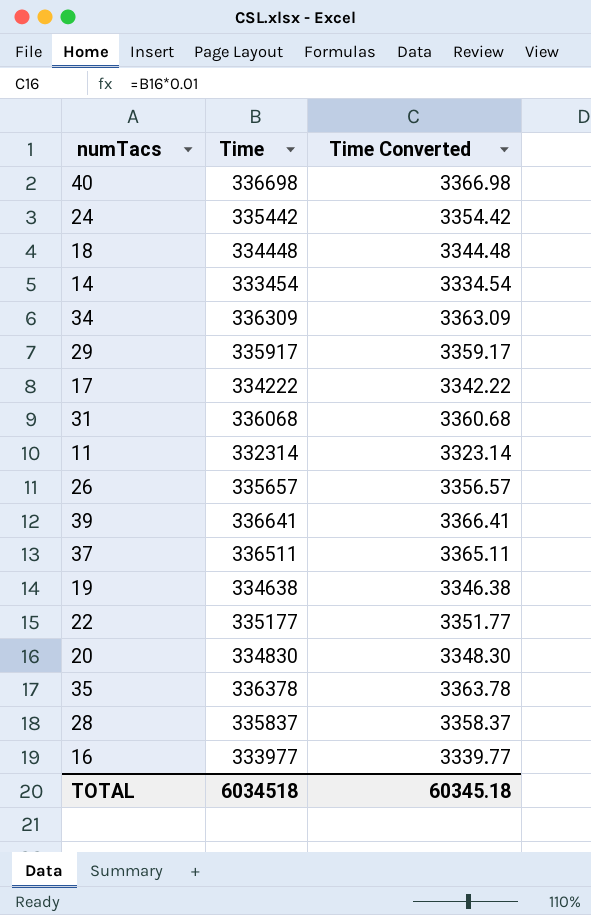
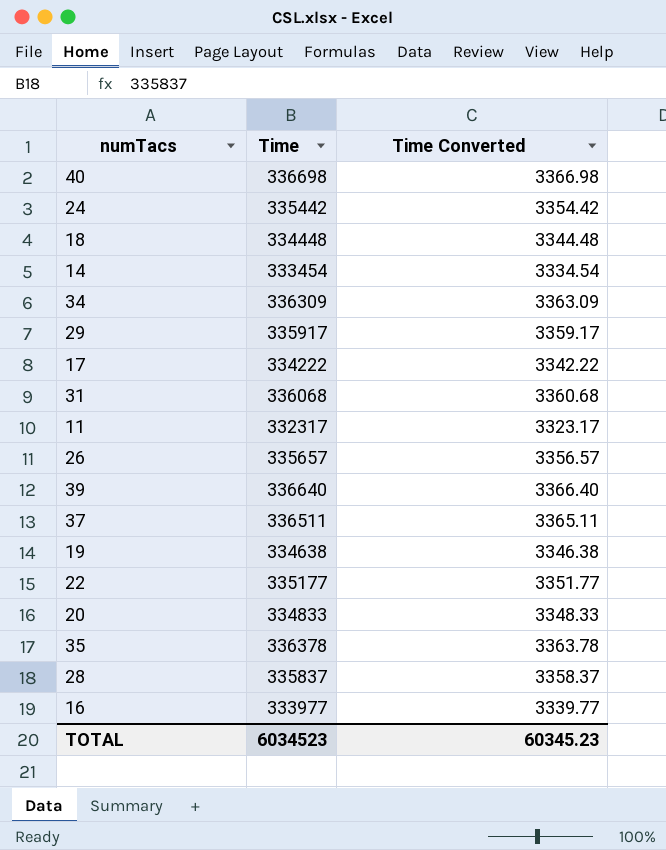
11 | Time: 332314 -> 332317
11 | Time Converted: 3323.14 -> 3323.17
39 | Time: 336641 -> 336640
39 | Time Converted: 3366.41 -> 3366.40
20 | Time: 334830 -> 334833
20 | Time Converted: 3348.30 -> 3348.33
TOTAL | Time: 6034518 -> 6034523
TOTAL | Time Converted: 60345.18 -> 60345.23

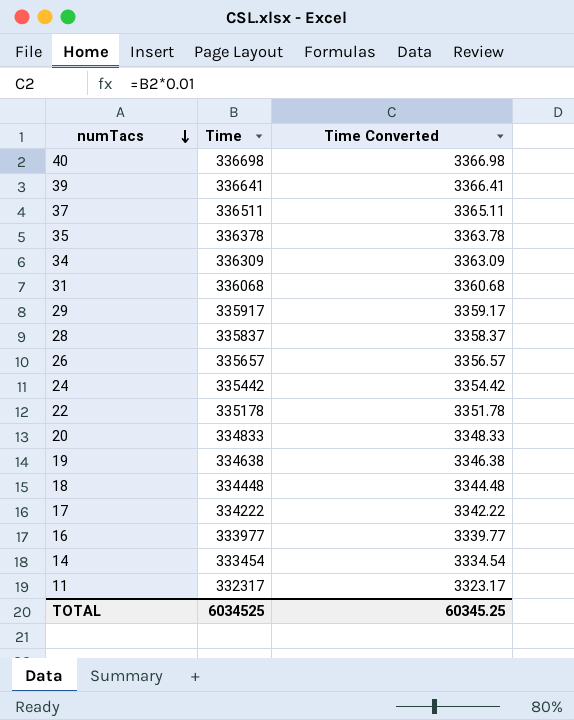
row order: none -> numTacs descending
39 | Time: 336640 -> 336641
39 | Time Converted: 3366.40 -> 3366.41
22 | Time: 335177 -> 335178
22 | Time Converted: 3351.77 -> 3351.78
TOTAL | Time: 6034523 -> 6034525
TOTAL | Time Converted: 60345.23 -> 60345.25

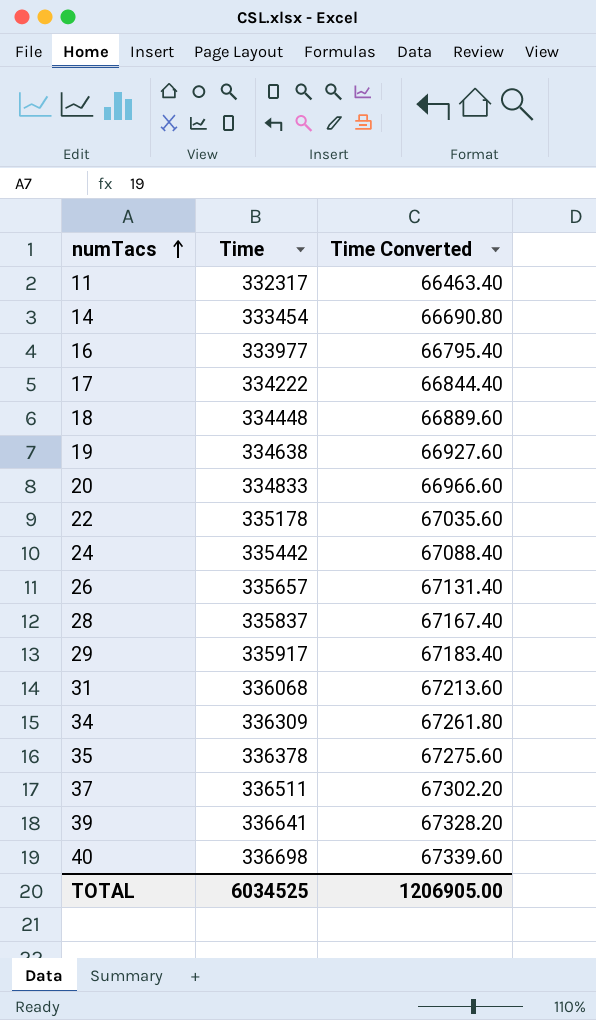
row order: numTacs descending -> numTacs ascending
column Time Converted | formula: [Time] * 0.01 -> [Time] * 0.2
TOTAL | Time Converted: 60345.25 -> 1206905.00

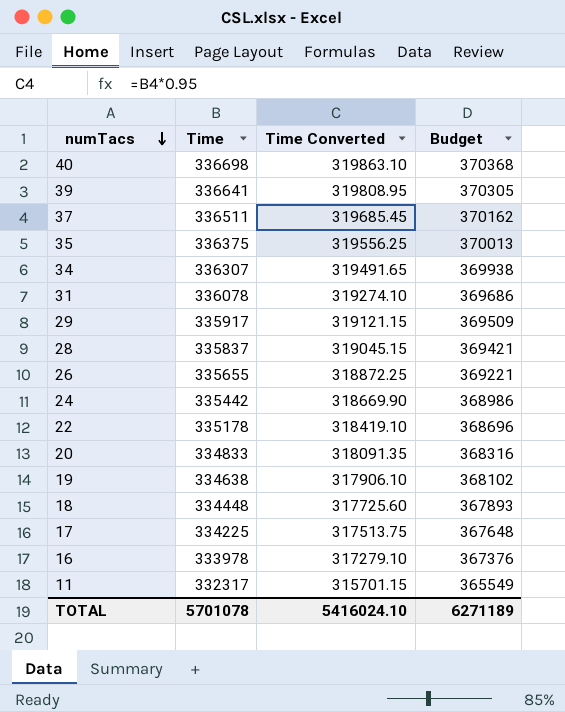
row order: numTacs ascending -> numTacs descending
column Time Converted | formula: [Time] * 0.2 -> [Time] * 0.95
column Budget | formula: none -> [Time] * 1.1
row 14: 333454 | 66690.80 -> none
35 | Time: 336378 -> 336375
34 | Time: 336309 -> 336307
31 | Time: 336068 -> 336078
26 | Time: 335657 -> 335655
17 | Time: 334222 -> 334225
16 | Time: 333977 -> 333978
TOTAL | Time: 6034525 -> 5701078
TOTAL | Time Converted: 1206905.00 -> 5416024.10

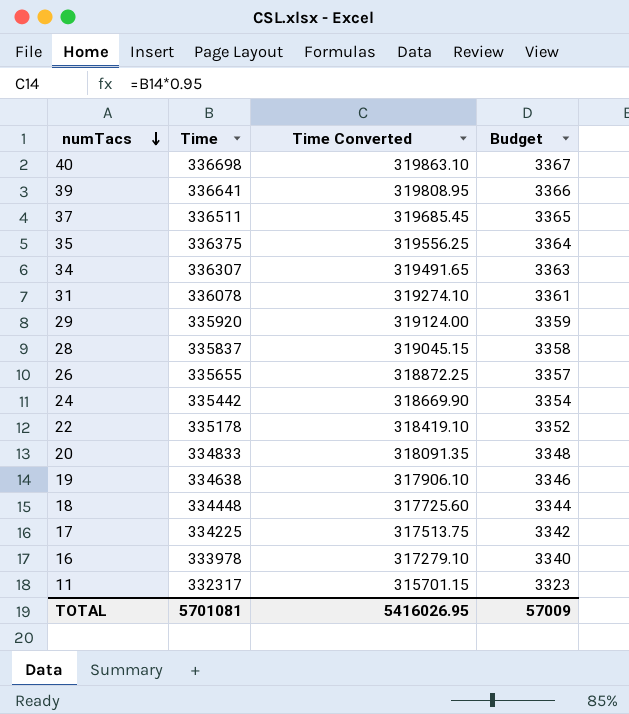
column Budget | formula: [Time] * 1.1 -> [Time] * 0.01
29 | Time: 335917 -> 335920
29 | Time Converted: 319121.15 -> 319124.00
TOTAL | Time: 5701078 -> 5701081
TOTAL | Time Converted: 5416024.10 -> 5416026.95
TOTAL | Budget: 6271189 -> 57009

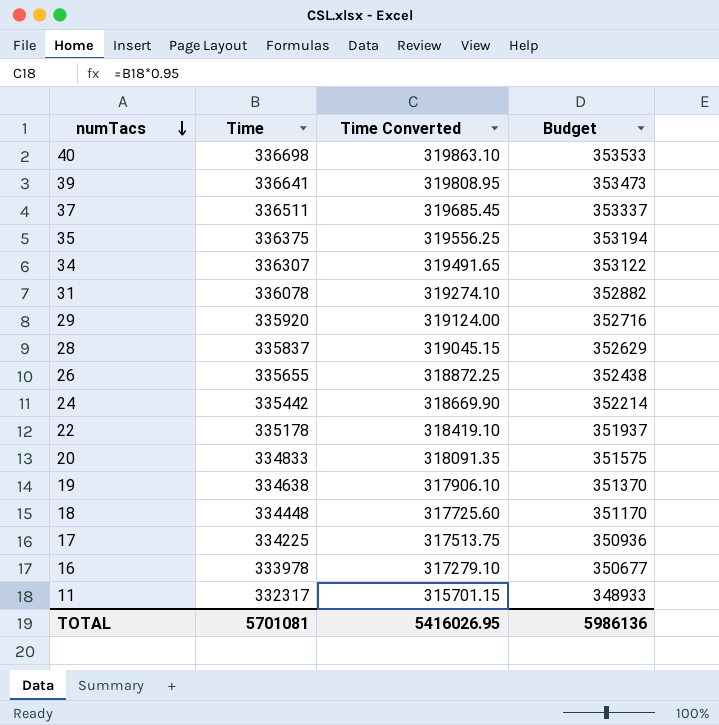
column Budget | formula: [Time] * 0.01 -> [Time] * 1.05
TOTAL | Budget: 57009 -> 5986136

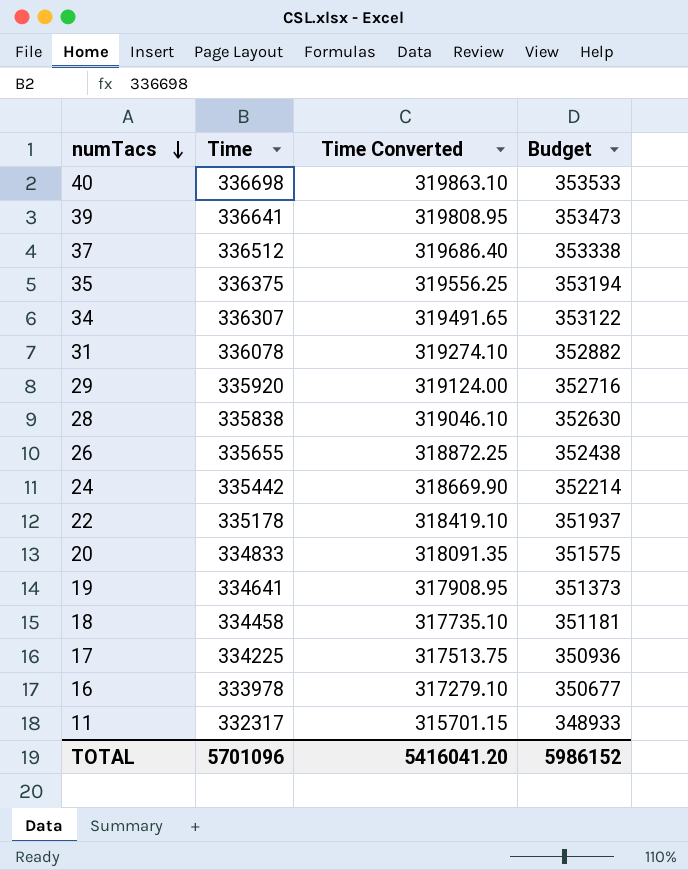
37 | Time: 336511 -> 336512
37 | Time Converted: 319685.45 -> 319686.40
37 | Budget: 353337 -> 353338
28 | Time: 335837 -> 335838
28 | Time Converted: 319045.15 -> 319046.10
28 | Budget: 352629 -> 352630
19 | Time: 334638 -> 334641
19 | Time Converted: 317906.10 -> 317908.95
19 | Budget: 351370 -> 351373
18 | Time: 334448 -> 334458
18 | Time Converted: 317725.60 -> 317735.10
18 | Budget: 351170 -> 351181
TOTAL | Time: 5701081 -> 5701096
TOTAL | Time Converted: 5416026.95 -> 5416041.20
TOTAL | Budget: 5986136 -> 5986152

